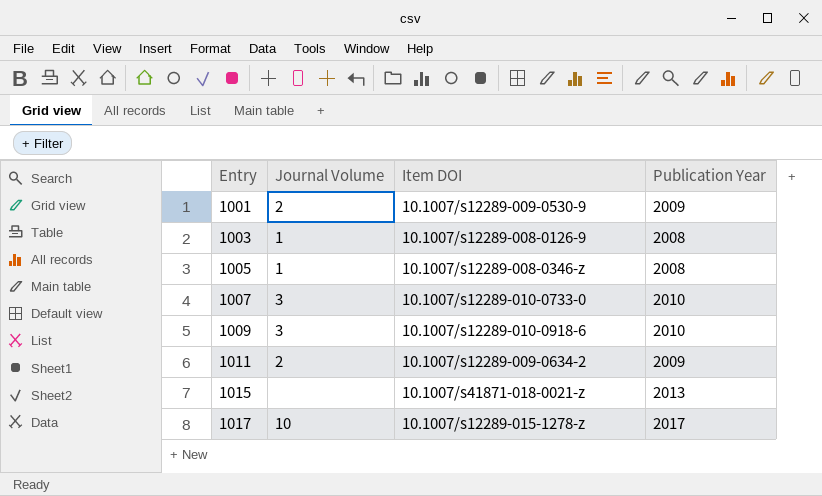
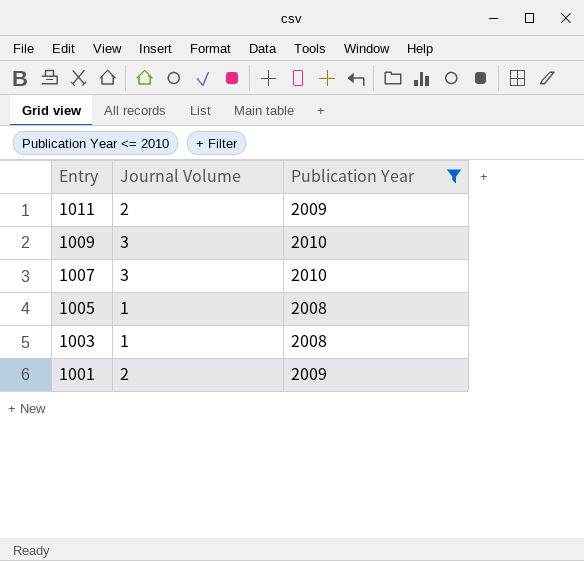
filter: none -> Publication Year <= 2010
row order: Entry ascending -> Entry descending
column Item DOI | position: 3 -> none

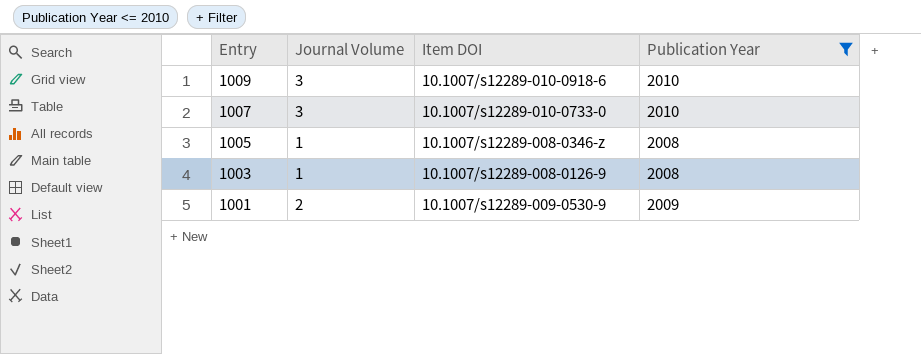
column Item DOI | position: none -> 3
row 1011: 2 | 2009 -> none

